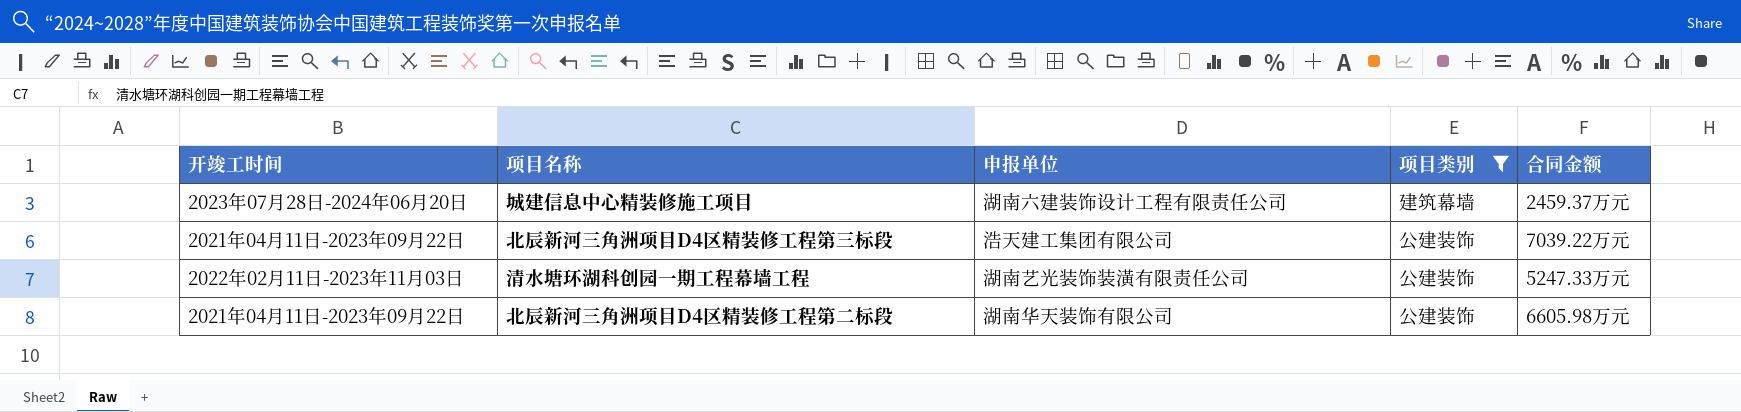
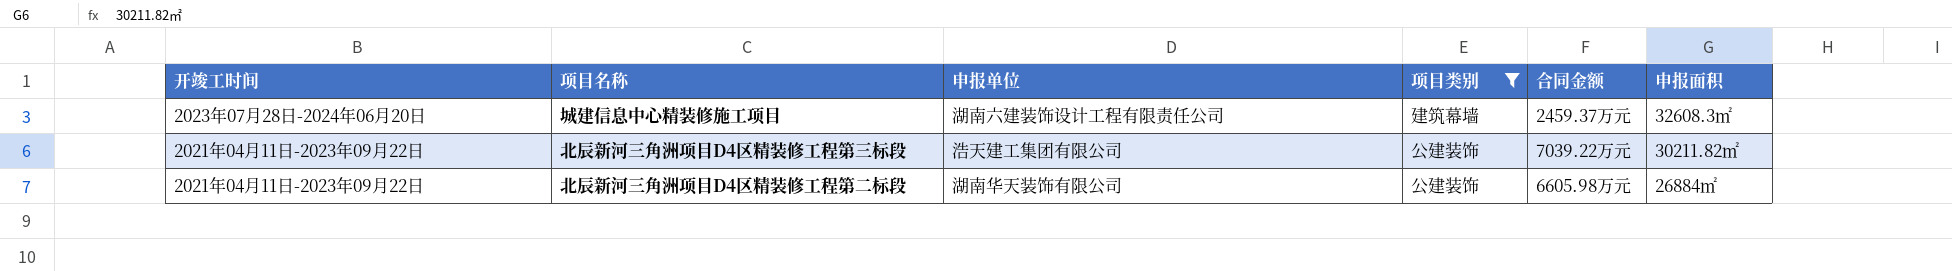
column 申报面积 | position: none -> 6
row 清水塘环湖科创园一期工程幕墙工程: 2022年02月11日-2023年11月03日 | 湖南艺光装饰装潢有限责任公司 | 公建装饰 | 5247.33万元 -> none

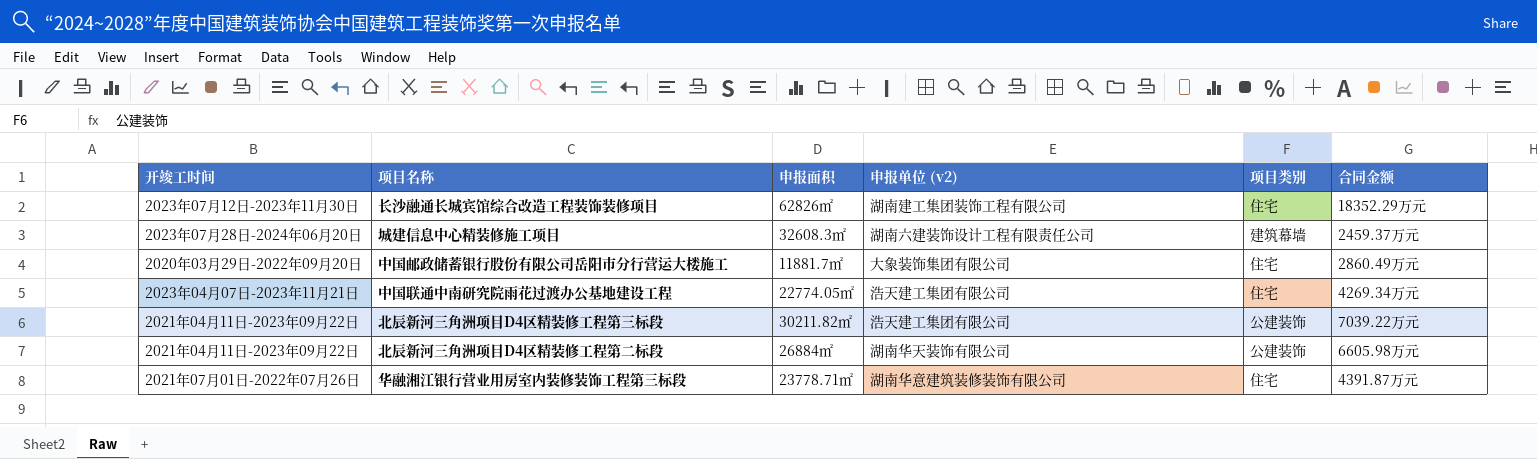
filter: 项目类别 != 住宅 -> none
column 申报面积 | position: 6 -> 3
column name: 申报单位 -> 申报单位 (v2)

